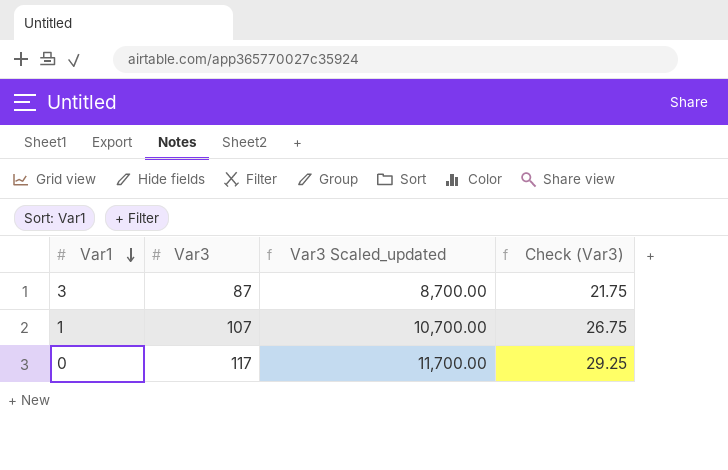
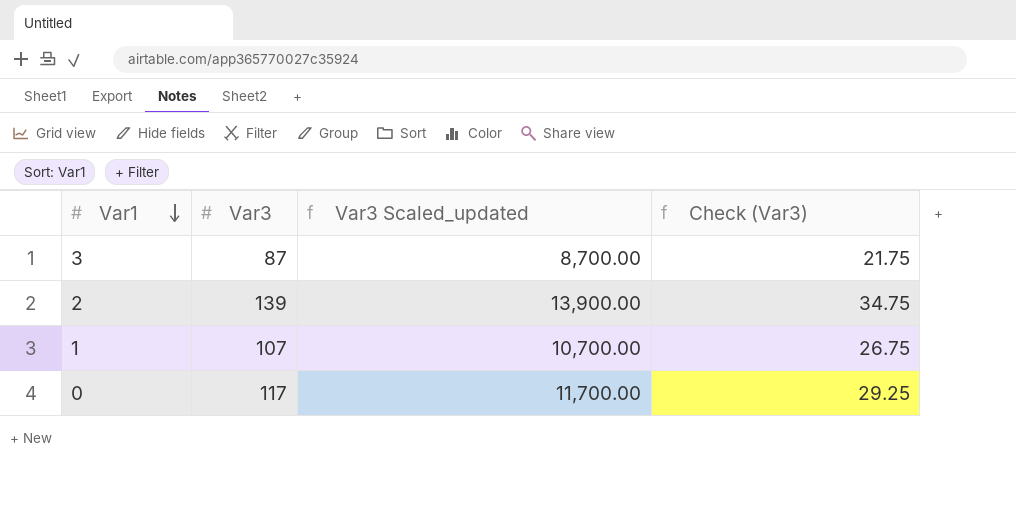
row 2: none -> 139 | 13,900.00 | 34.75

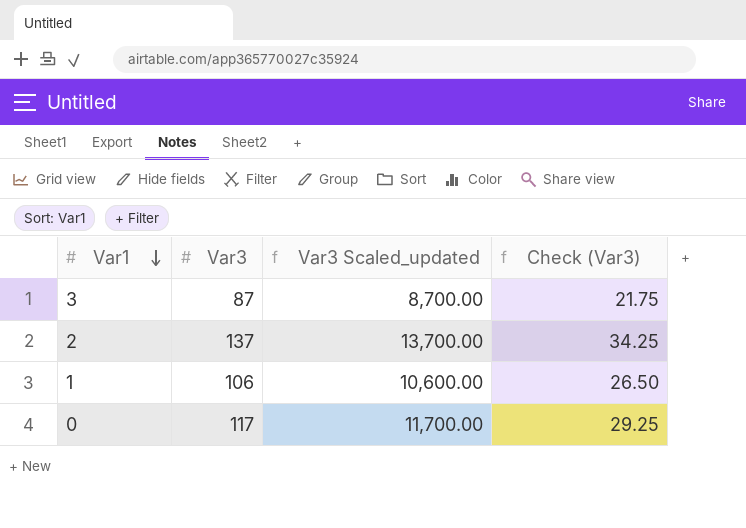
2 | Var3: 139 -> 137
2 | Var3 Scaled_updated: 13,900.00 -> 13,700.00
2 | Check (Var3): 34.75 -> 34.25
1 | Var3: 107 -> 106
1 | Var3 Scaled_updated: 10,700.00 -> 10,600.00
1 | Check (Var3): 26.75 -> 26.50

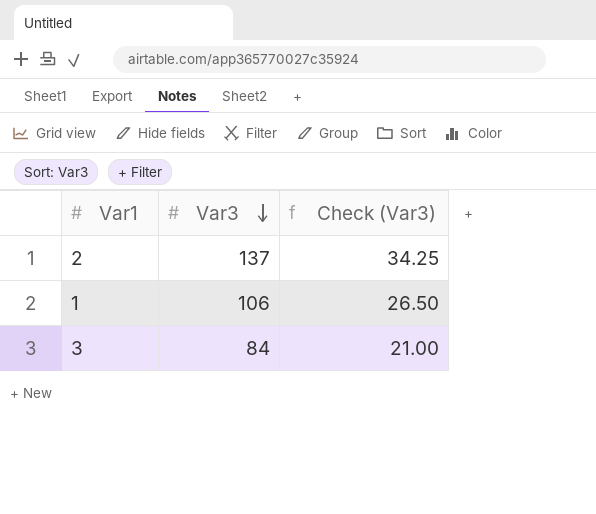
row order: Var1 descending -> Var3 descending
column Var3 Scaled_updated | formula: [Var3] * 100 -> none
row 0: 117 | 11,700.00 | 29.25 -> none
3 | Var3: 87 -> 84
3 | Check (Var3): 21.75 -> 21.00

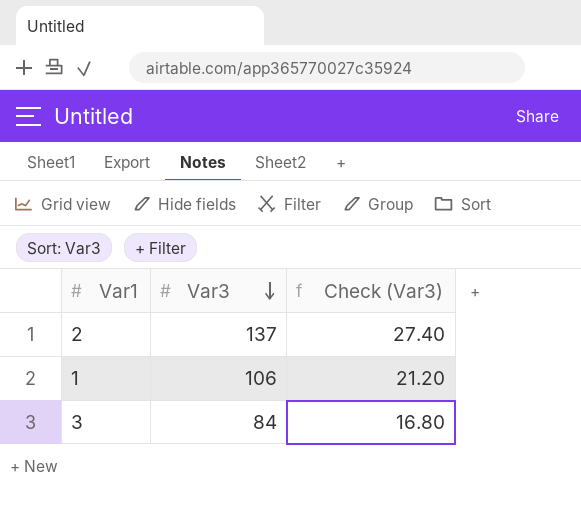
column Check (Var3) | formula: [Var3] * 0.25 -> [Var3] * 0.2

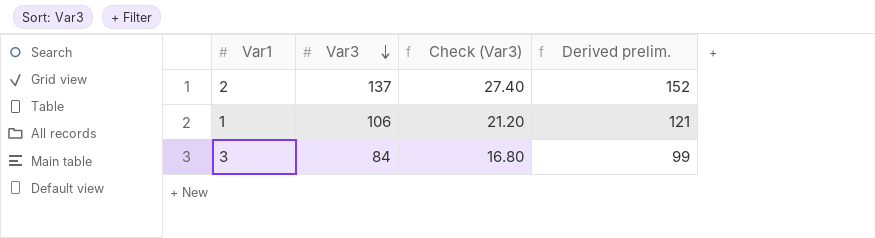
column Derived prelim. | formula: none -> [Var3] + 15

